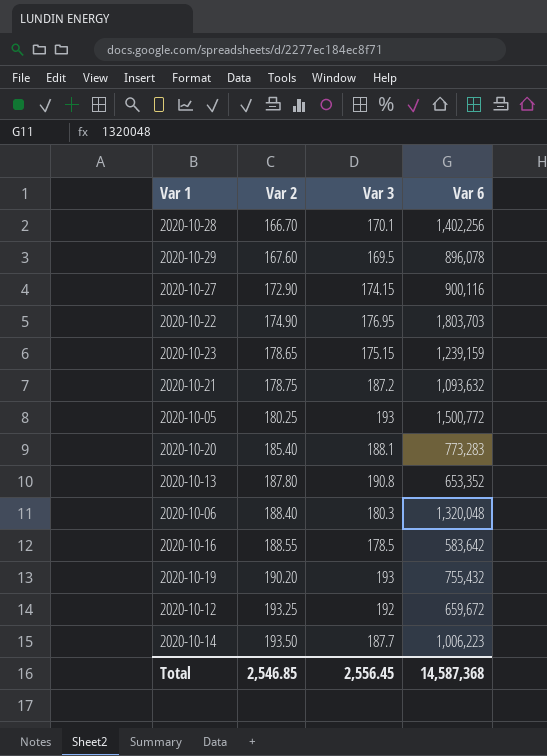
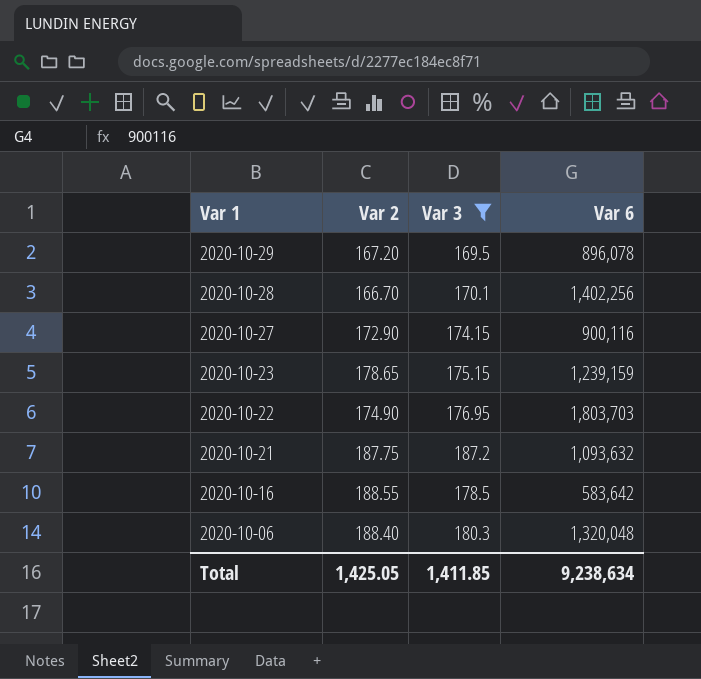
filter: none -> Var 3 <= 187.2
row order: Var 2 ascending -> Var 1 descending
2020-10-29 | Var 2: 167.60 -> 167.20
2020-10-21 | Var 2: 178.75 -> 187.75
Total | Var 2: 2,546.85 -> 1,425.05
Total | Var 3: 2,556.45 -> 1,411.85
Total | Var 6: 14,587,368 -> 9,238,634

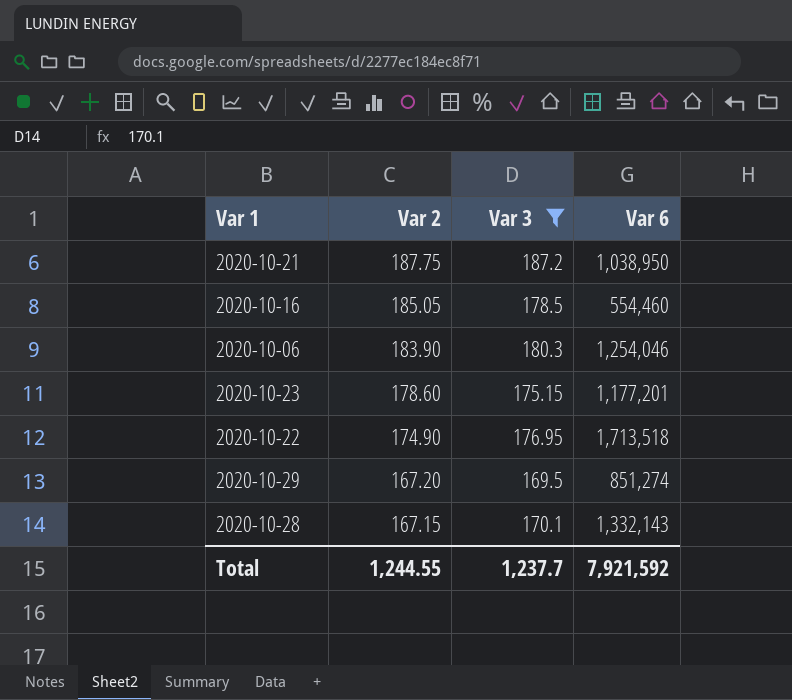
row order: Var 1 descending -> Var 2 descending
row 2020-10-27: 172.90 | 174.15 | 900,116 -> none
2020-10-21 | Var 6: 1,093,632 -> 1,038,950
2020-10-16 | Var 2: 188.55 -> 185.05
2020-10-16 | Var 6: 583,642 -> 554,460
2020-10-06 | Var 2: 188.40 -> 183.90
2020-10-06 | Var 6: 1,320,048 -> 1,254,046
2020-10-23 | Var 2: 178.65 -> 178.60
2020-10-23 | Var 6: 1,239,159 -> 1,177,201
2020-10-22 | Var 6: 1,803,703 -> 1,713,518
2020-10-29 | Var 6: 896,078 -> 851,274
2020-10-28 | Var 2: 166.70 -> 167.15
2020-10-28 | Var 6: 1,402,256 -> 1,332,143
Total | Var 2: 1,425.05 -> 1,244.55
Total | Var 3: 1,411.85 -> 1,237.7
Total | Var 6: 9,238,634 -> 7,921,592

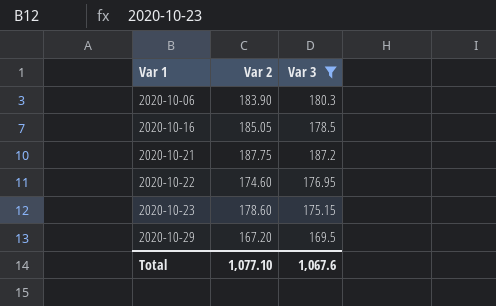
row order: Var 2 descending -> Var 1 ascending
column Var 6 | position: 4 -> none
row 2020-10-28: 167.15 | 170.1 | 1,332,143 -> none
2020-10-22 | Var 2: 174.90 -> 174.60
Total | Var 2: 1,244.55 -> 1,077.10
Total | Var 3: 1,237.7 -> 1,067.6

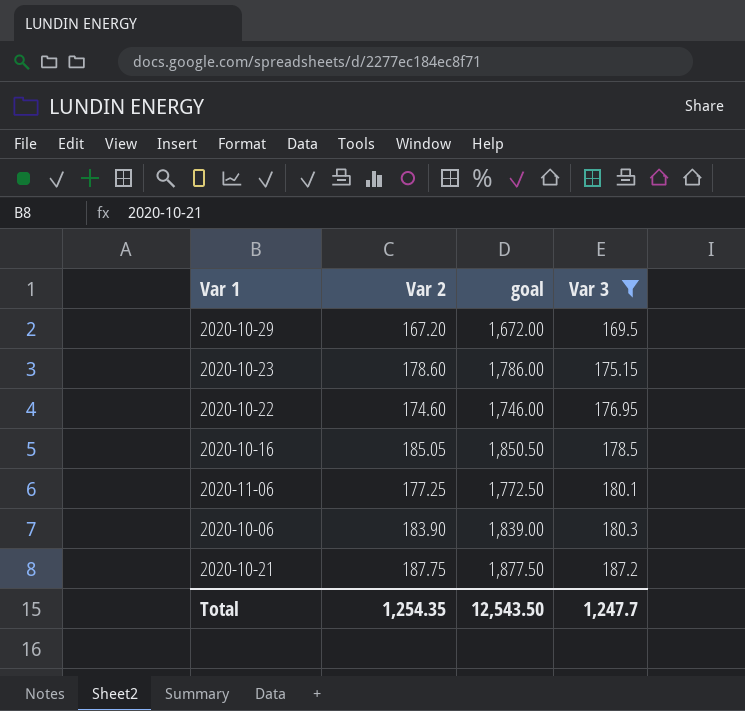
row order: Var 1 ascending -> Var 3 ascending
column goal | formula: none -> [Var 2] * 10
row 2020-11-06: none -> 177.25 | 1,772.50 | 180.1
Total | Var 2: 1,077.10 -> 1,254.35
Total | Var 3: 1,067.6 -> 1,247.7

